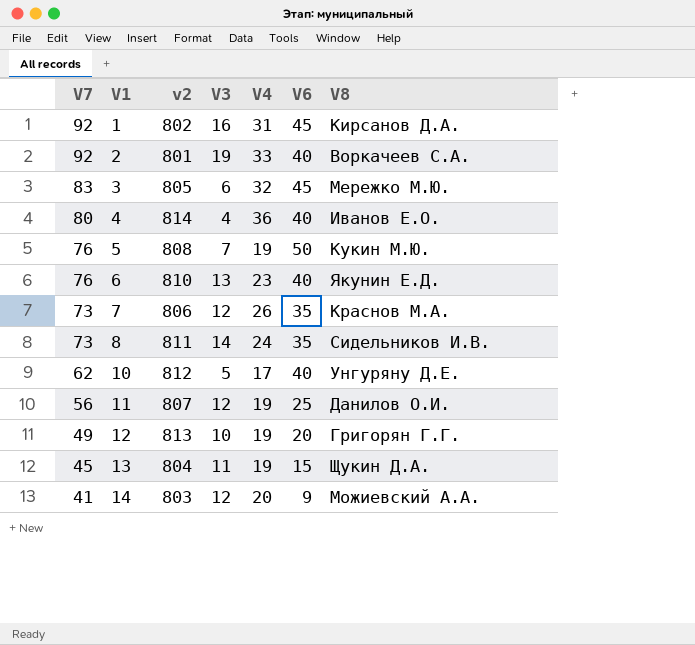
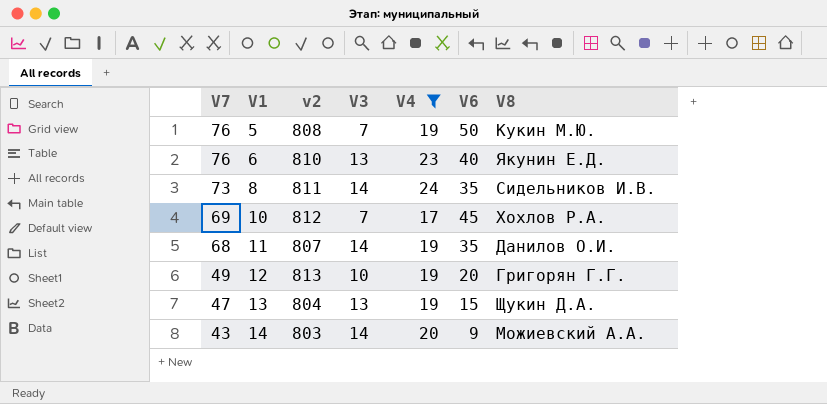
filter: none -> V4 <= 24
10 | V7: 62 -> 69
10 | V3: 5 -> 7
10 | V6: 40 -> 45
10 | V8: Унгуряну Д.Е. -> Хохлов Р.А.
11 | V7: 56 -> 68
11 | V3: 12 -> 14
11 | V6: 25 -> 35
13 | V7: 45 -> 47
13 | V3: 11 -> 13
14 | V7: 41 -> 43
14 | V3: 12 -> 14

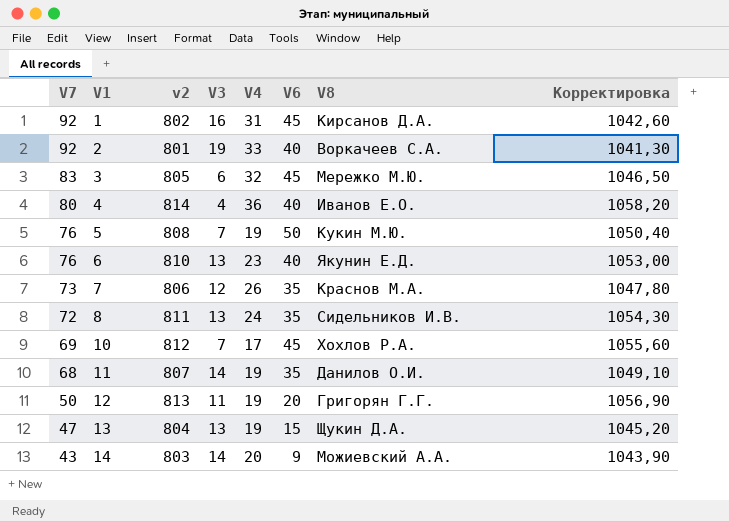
filter: V4 <= 24 -> none
column Корректировка | formula: none -> [v2] * 1,3
8 | V7: 73 -> 72
8 | V3: 14 -> 13
12 | V7: 49 -> 50
12 | V3: 10 -> 11

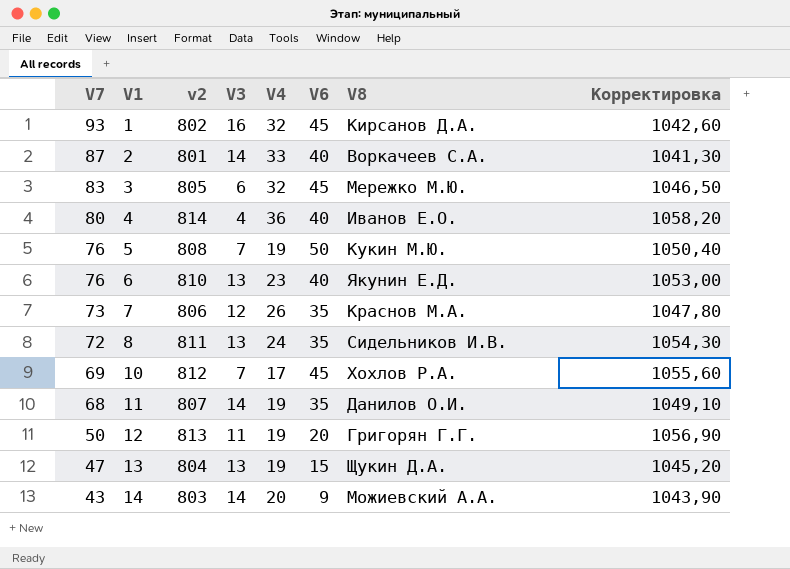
1 | V7: 92 -> 93
1 | V4: 31 -> 32
2 | V7: 92 -> 87
2 | V3: 19 -> 14

